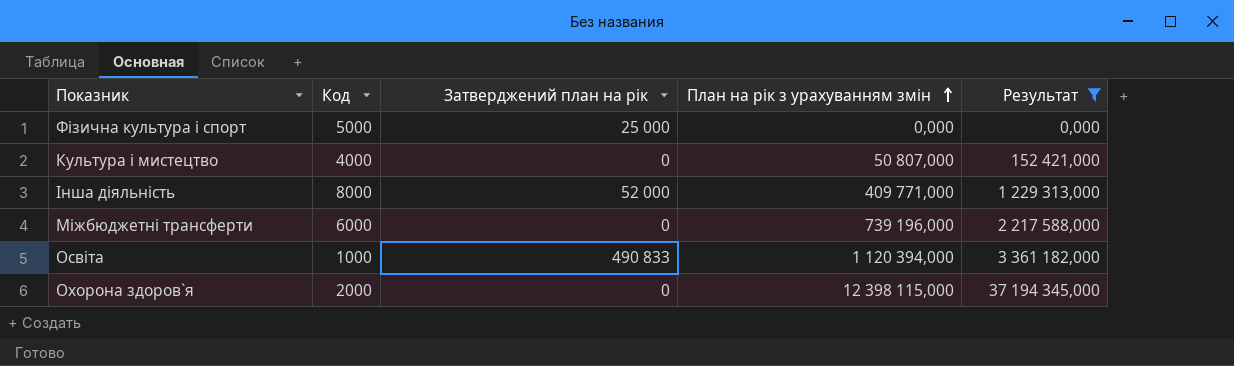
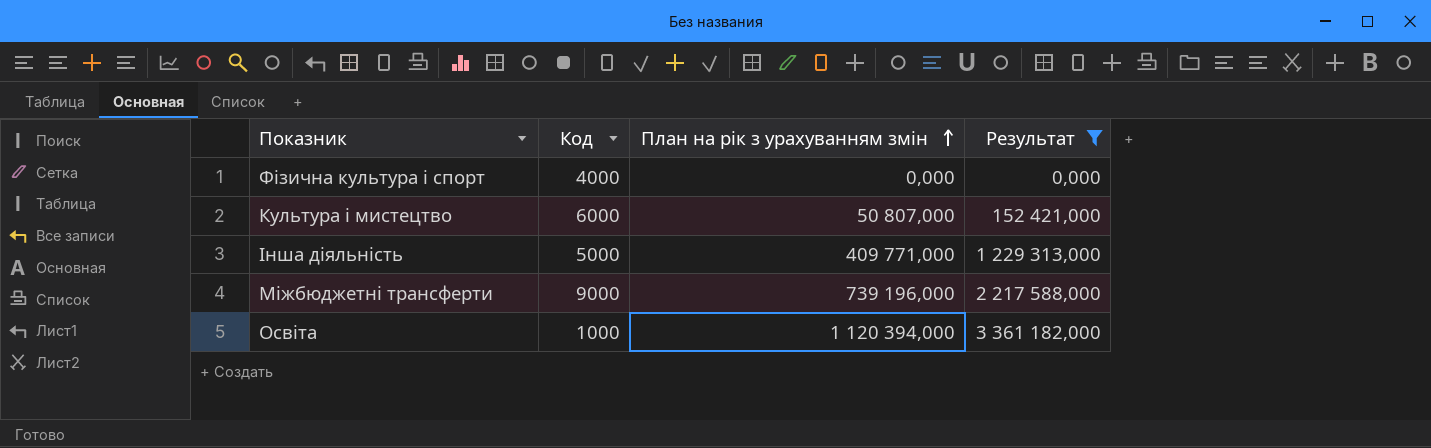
column Затверджений план на рік | position: 3 -> none
row Охорона здоров`я: 2000 | 0 | 12 398 115,000 | 37 194 345,000 -> none
Фiзична культура i спорт | Код: 5000 -> 4000
Культура i мистецтво | Код: 4000 -> 6000
Інша діяльність | Код: 8000 -> 5000
Міжбюджетні трансферти | Код: 6000 -> 9000

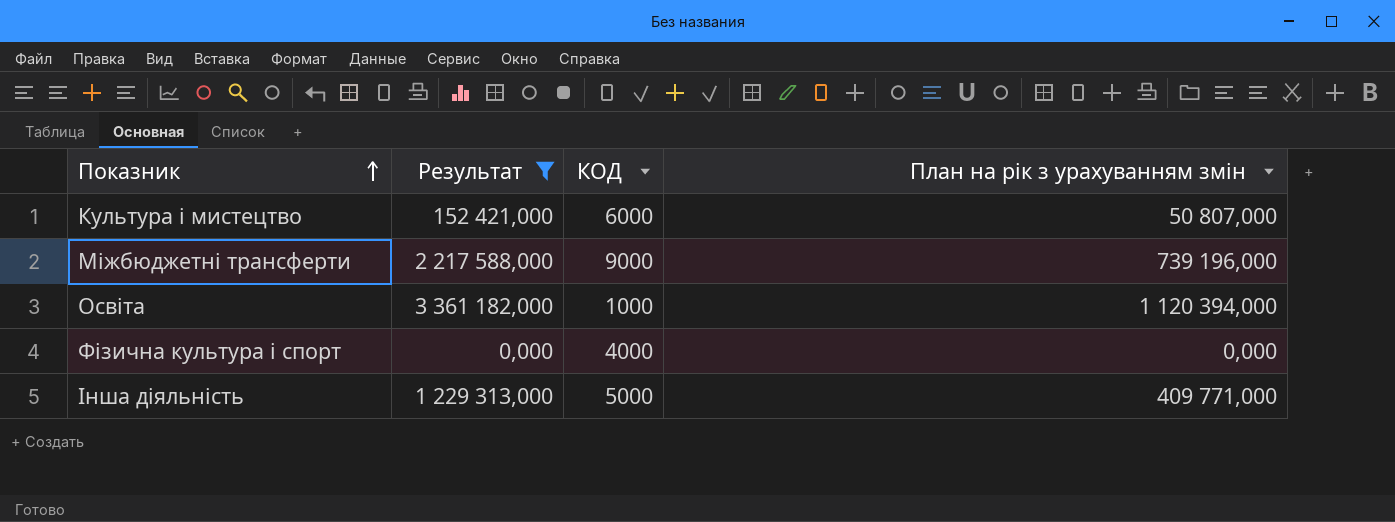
row order: План на рік з урахуванням змін ascending -> Показник ascending
column Результат | position: 4 -> 2
column name: Код -> КОД

